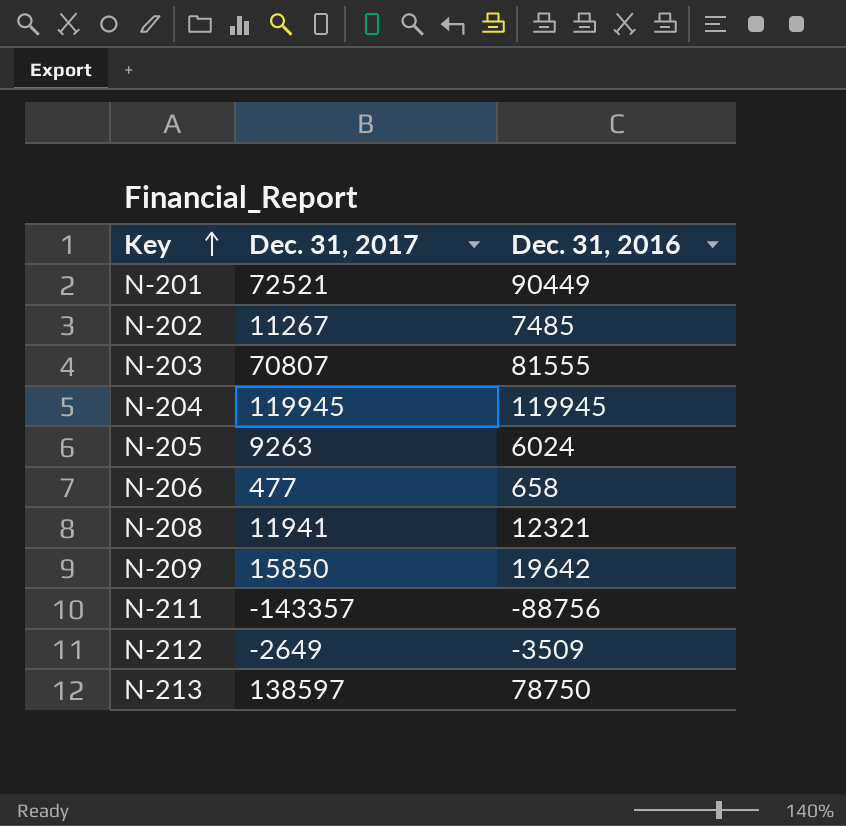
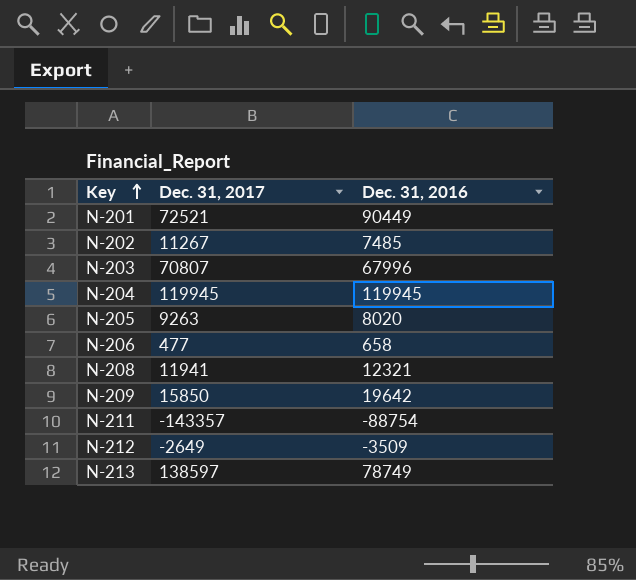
N-203 | Dec. 31, 2016: 81555 -> 67996
N-205 | Dec. 31, 2016: 6024 -> 8020
N-211 | Dec. 31, 2016: -88756 -> -88754
N-213 | Dec. 31, 2016: 78750 -> 78749

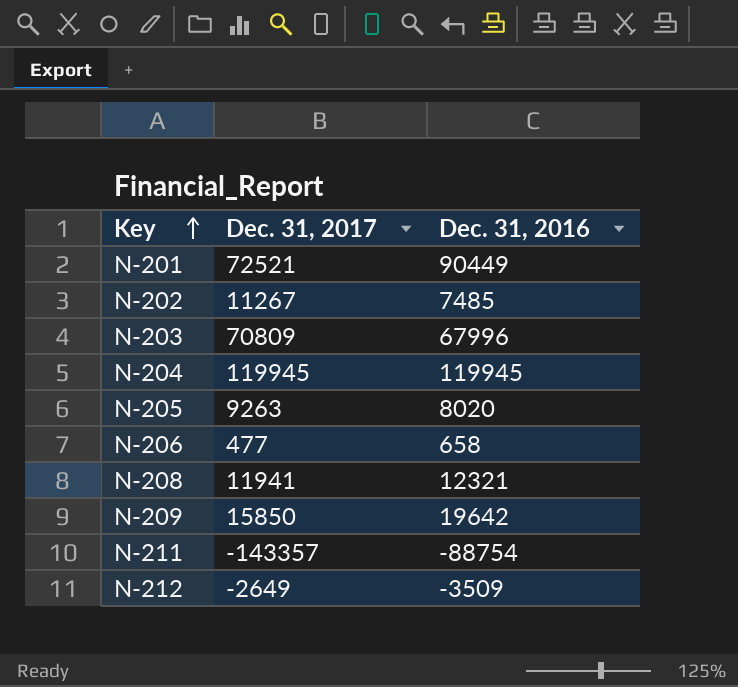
row N-213: 138597 | 78749 -> none
N-203 | Dec. 31, 2017: 70807 -> 70809

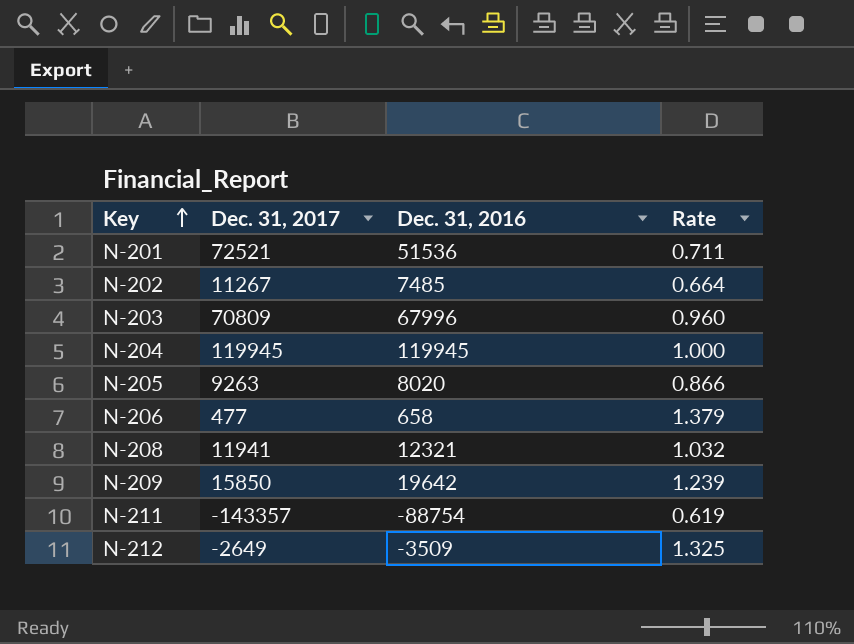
column Rate | formula: none -> [Dec. 31, 2016] / [Dec. 31, 2017]
N-201 | Dec. 31, 2016: 90449 -> 51536

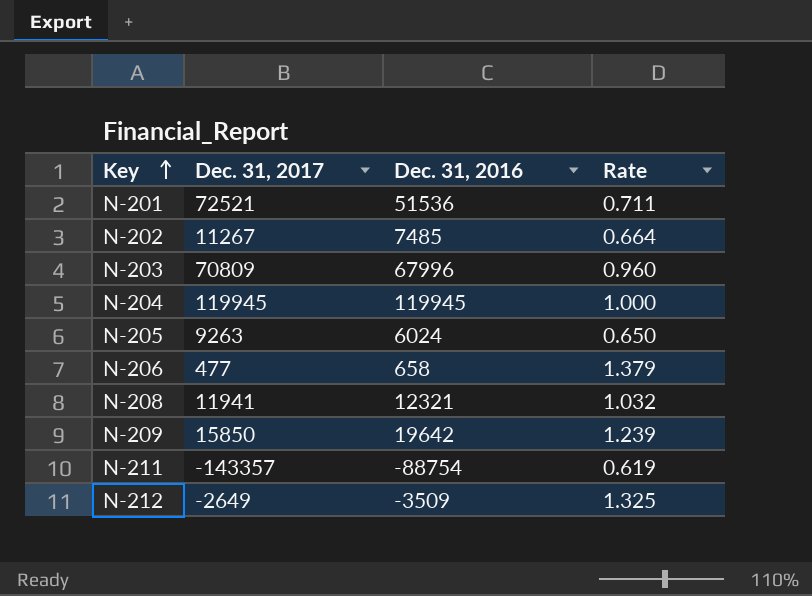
N-205 | Dec. 31, 2016: 8020 -> 6024
N-205 | Rate: 0.866 -> 0.650

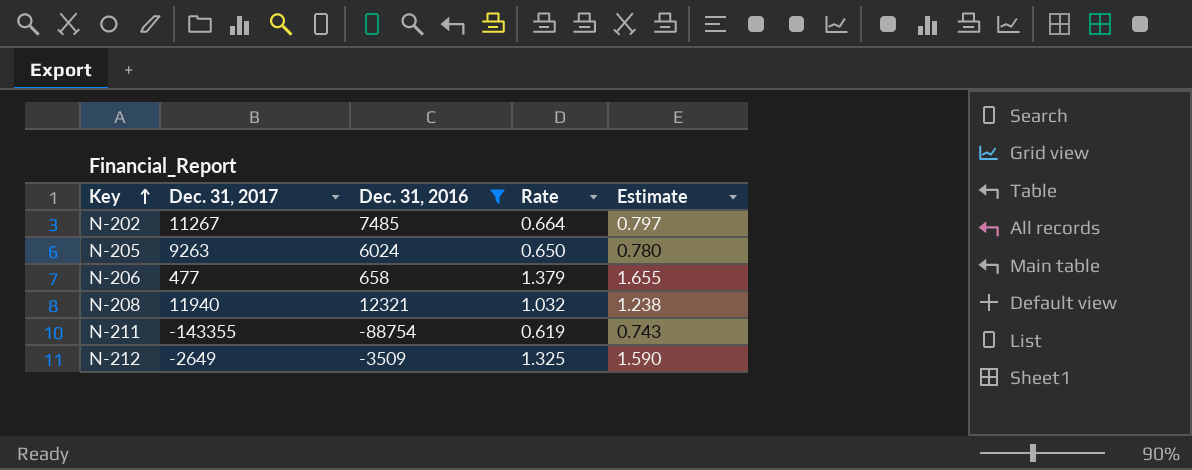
filter: none -> Dec. 31, 2016 <= 12321
column Estimate | formula: none -> [Rate] * 1.2
N-208 | Dec. 31, 2017: 11941 -> 11940
N-211 | Dec. 31, 2017: -143357 -> -143355

